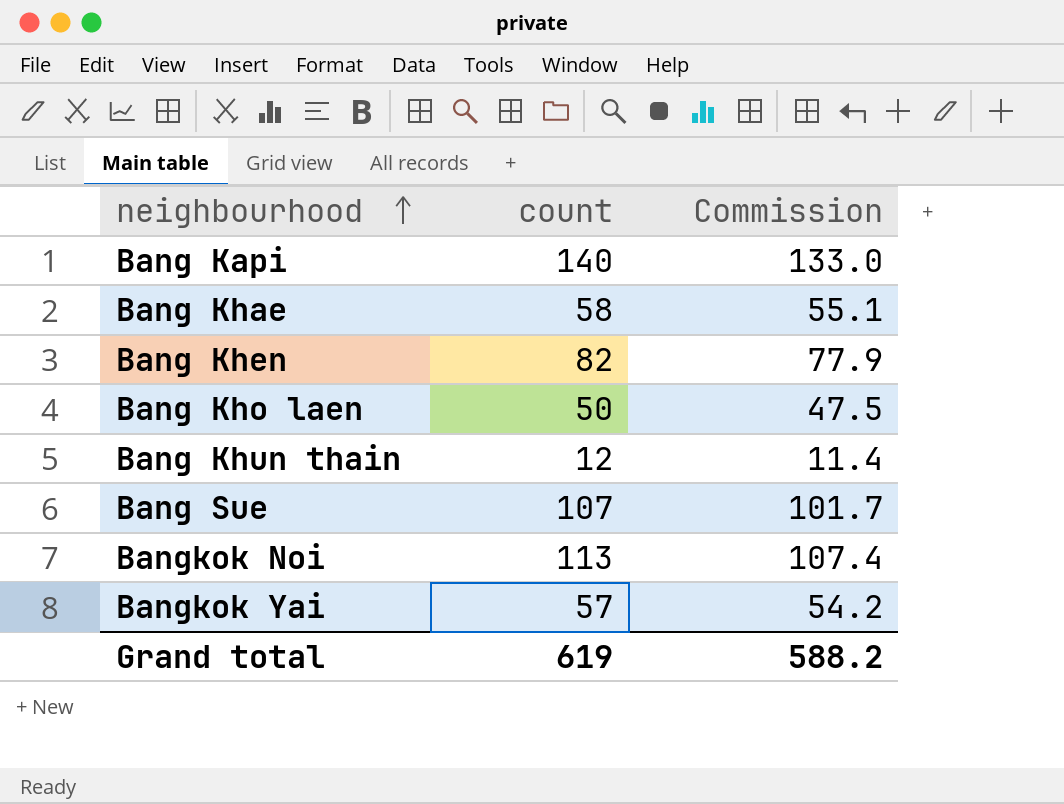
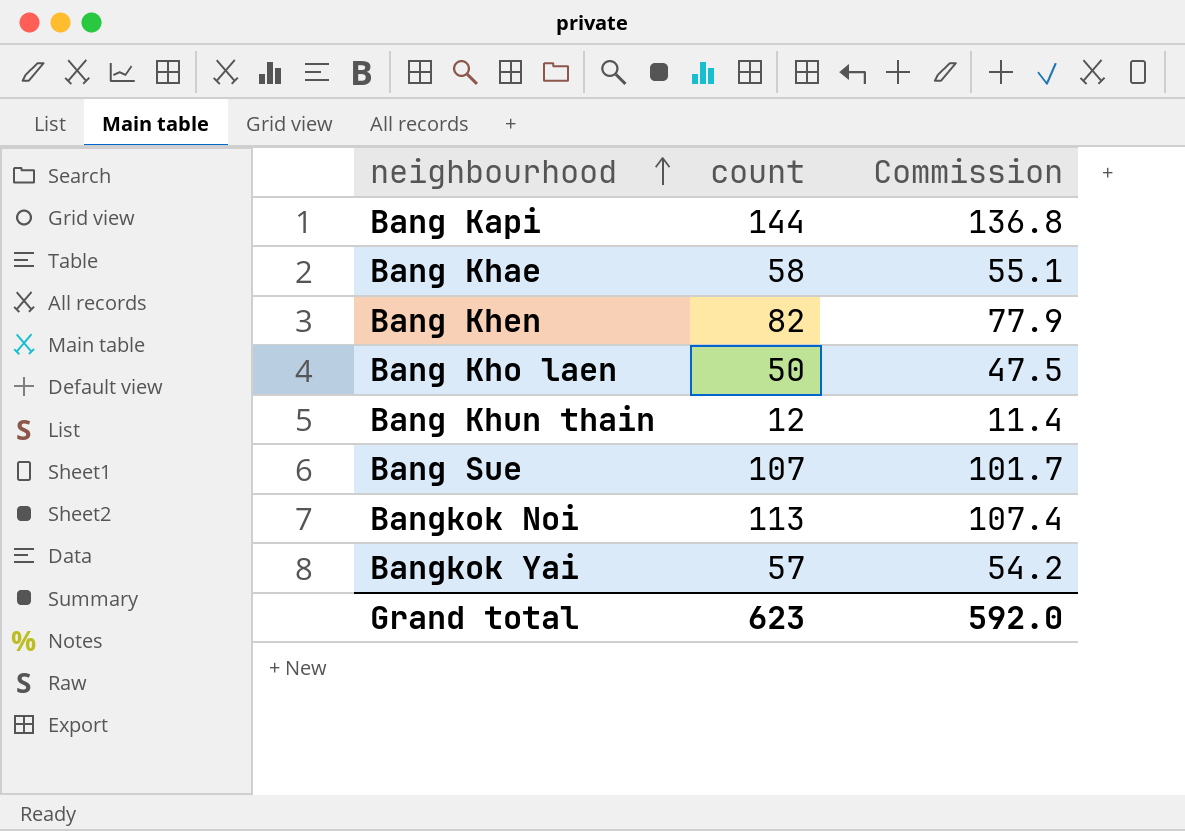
Bang Kapi | count: 140 -> 144
Bang Kapi | Commission: 133.0 -> 136.8
Grand total | count: 619 -> 623
Grand total | Commission: 588.2 -> 592.0

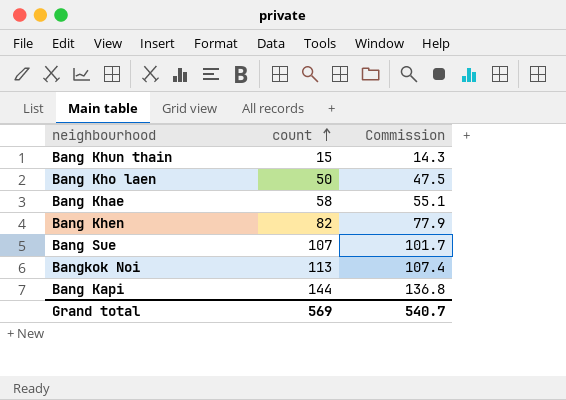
row order: neighbourhood ascending -> count ascending
row Bangkok Yai: 57 | 54.2 -> none
Bang Khun thain | count: 12 -> 15
Bang Khun thain | Commission: 11.4 -> 14.3
Grand total | count: 623 -> 569
Grand total | Commission: 592.0 -> 540.7

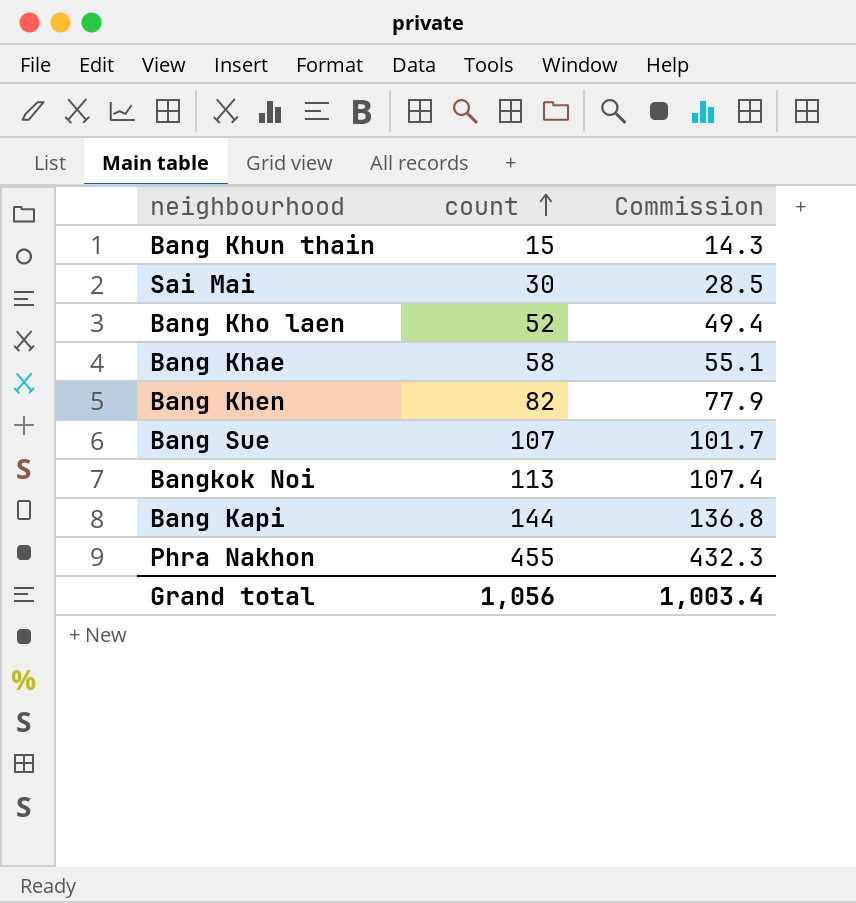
row Sai Mai: none -> 30 | 28.5
Bang Kho laen | count: 50 -> 52
Bang Kho laen | Commission: 47.5 -> 49.4
row Phra Nakhon: none -> 455 | 432.3
Grand total | count: 569 -> 1,056
Grand total | Commission: 540.7 -> 1,003.4

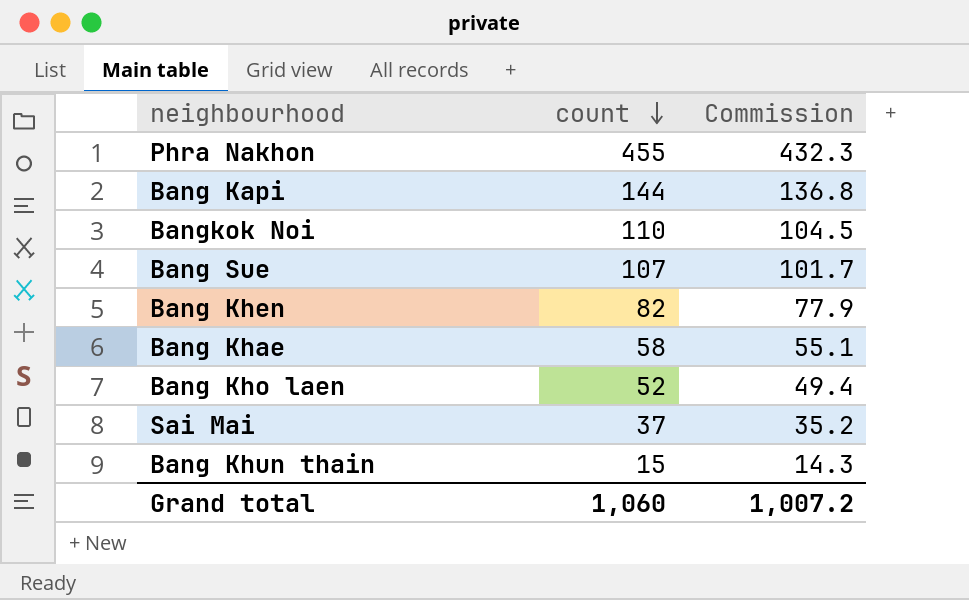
row order: count ascending -> count descending
Bangkok Noi | count: 113 -> 110
Bangkok Noi | Commission: 107.4 -> 104.5
Sai Mai | count: 30 -> 37
Sai Mai | Commission: 28.5 -> 35.2
Grand total | count: 1,056 -> 1,060
Grand total | Commission: 1,003.4 -> 1,007.2

